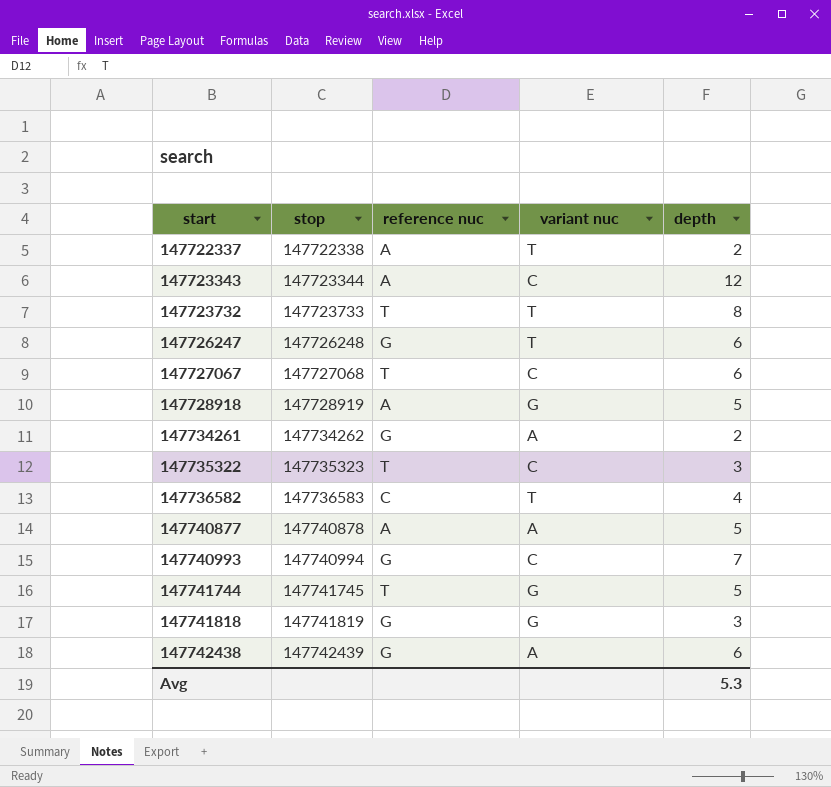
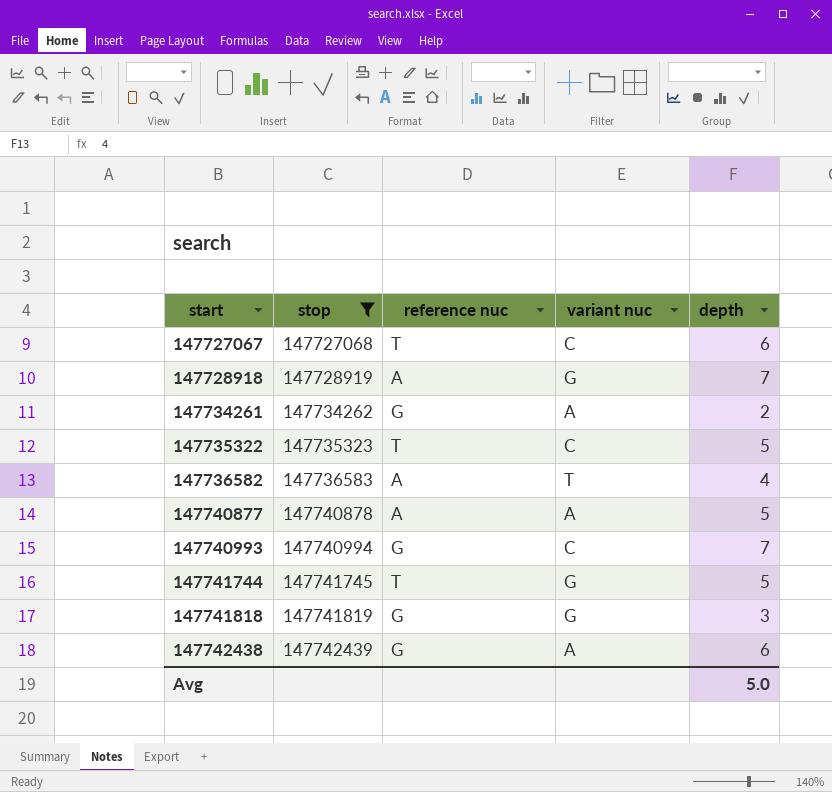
filter: none -> stop >= 147727068
147728918 | depth: 5 -> 7
147735322 | depth: 3 -> 5
147736582 | reference nuc: C -> A
Avg | depth: 5.3 -> 5.0

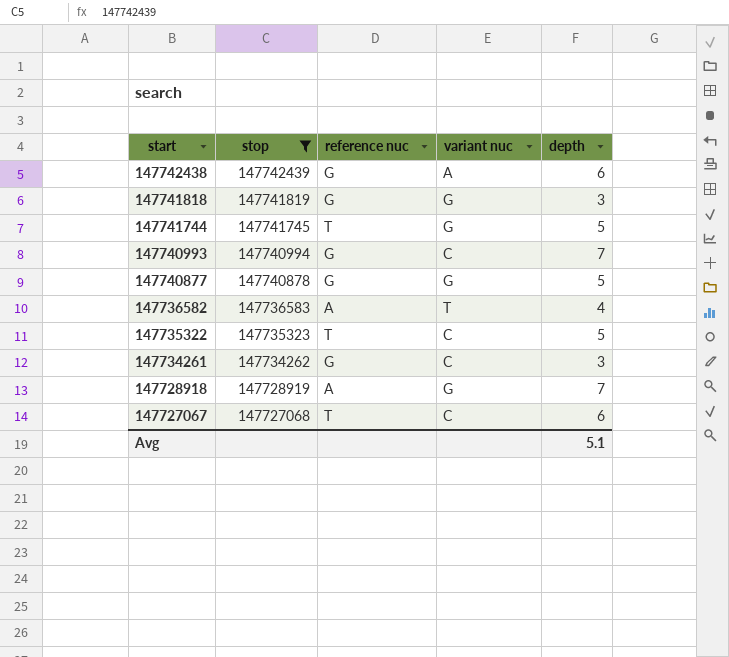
row order: start ascending -> start descending
147740877 | reference nuc: A -> G
147740877 | variant nuc: A -> G
147734261 | variant nuc: A -> C
147734261 | depth: 2 -> 3
Avg | depth: 5.0 -> 5.1

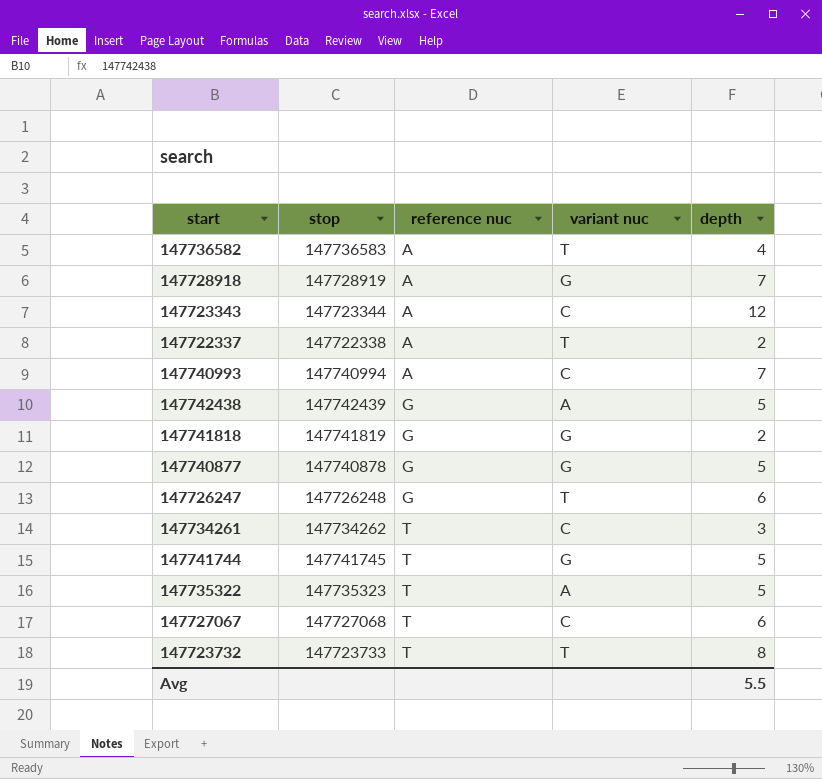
filter: stop >= 147727068 -> none
row order: start descending -> reference nuc ascending
147740993 | reference nuc: G -> A
147742438 | depth: 6 -> 5
147741818 | depth: 3 -> 2
147734261 | reference nuc: G -> T
147735322 | variant nuc: C -> A
Avg | depth: 5.1 -> 5.5

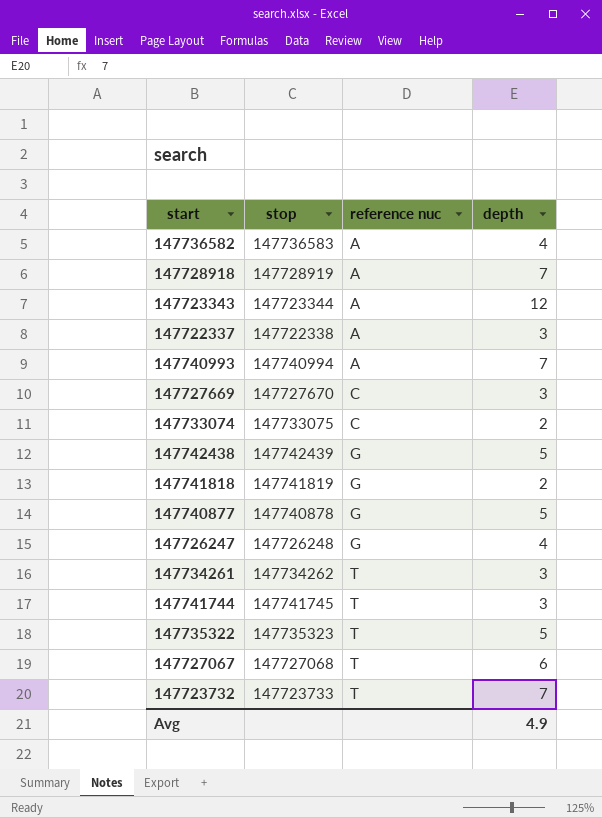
column variant nuc | position: 4 -> none
147722337 | depth: 2 -> 3
row 147727669: none -> 147727670 | C | 3
row 147733074: none -> 147733075 | C | 2
147726247 | depth: 6 -> 4
147741744 | depth: 5 -> 3
147723732 | depth: 8 -> 7
Avg | depth: 5.5 -> 4.9

